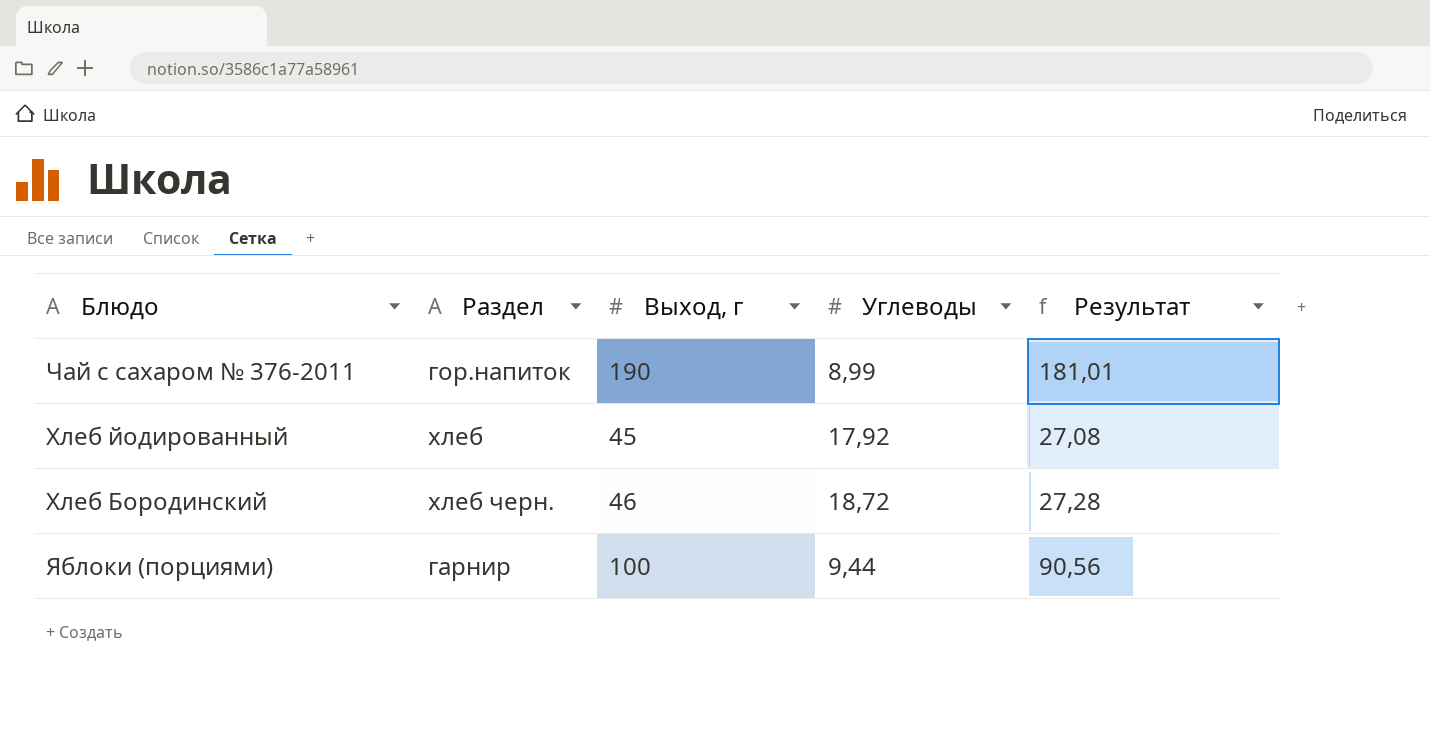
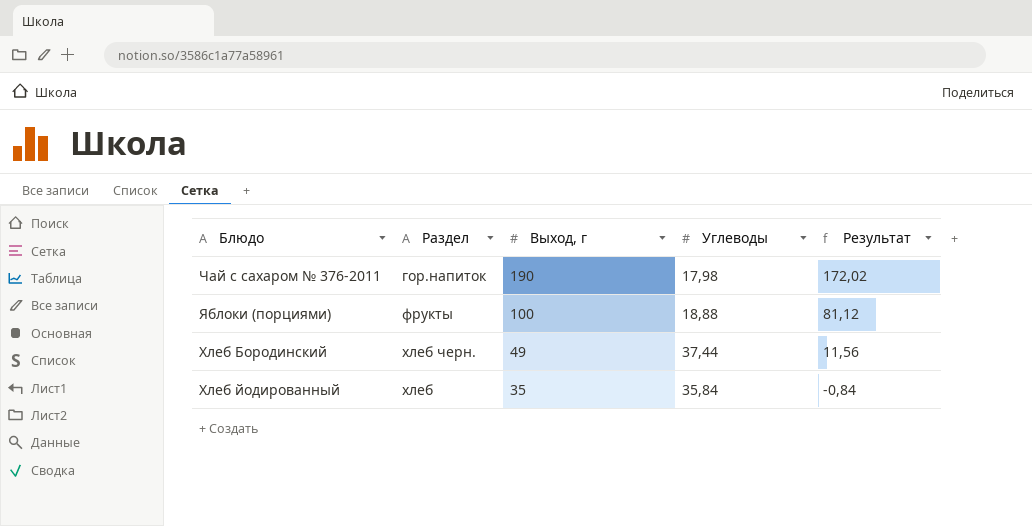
row order: none -> Выход, г descending
Чай с сахаром № 376-2011 | Углеводы: 8,99 -> 17,98
Чай с сахаром № 376-2011 | Результат: 181,01 -> 172,02
Яблоки (порциями) | Раздел: гарнир -> фрукты
Яблоки (порциями) | Углеводы: 9,44 -> 18,88
Яблоки (порциями) | Результат: 90,56 -> 81,12
Хлеб Бородинский | Выход, г: 46 -> 49
Хлеб Бородинский | Углеводы: 18,72 -> 37,44
Хлеб Бородинский | Результат: 27,28 -> 11,56
Хлеб йодированный | Выход, г: 45 -> 35
Хлеб йодированный | Углеводы: 17,92 -> 35,84
Хлеб йодированный | Результат: 27,08 -> -0,84

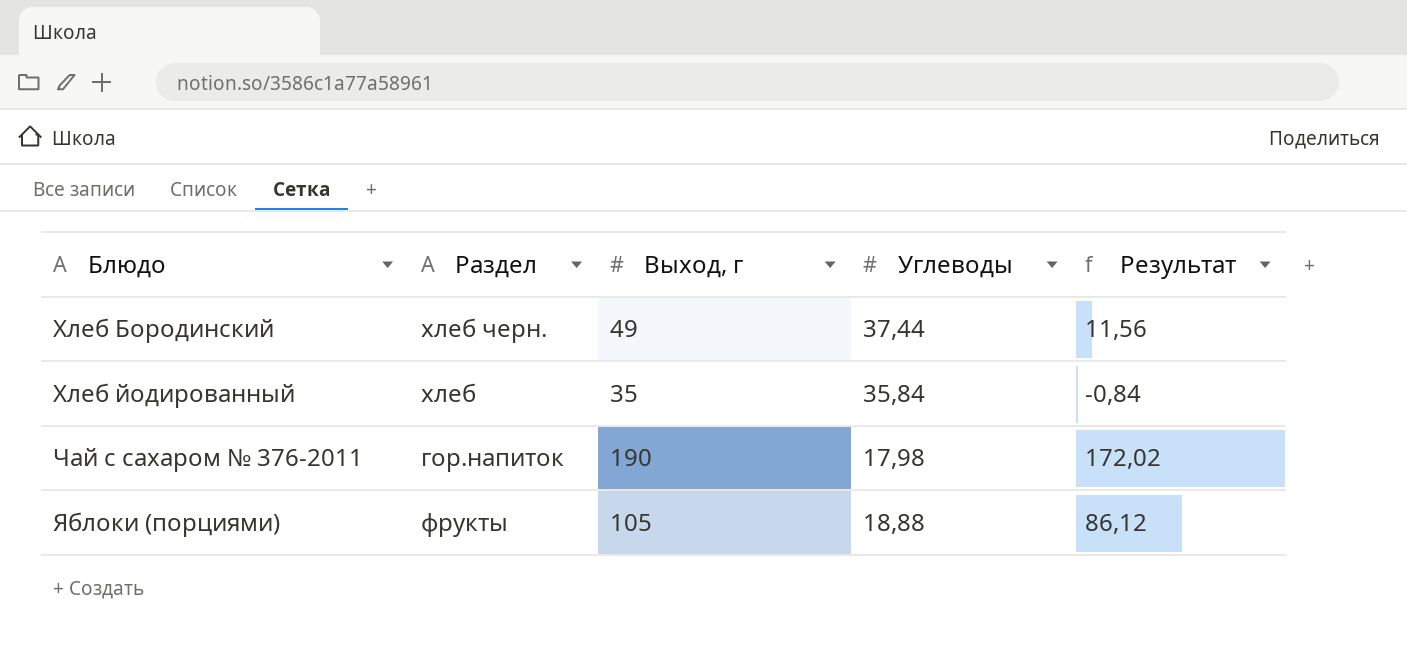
row order: Выход, г descending -> Блюдо ascending
Яблоки (порциями) | Выход, г: 100 -> 105
Яблоки (порциями) | Результат: 81,12 -> 86,12

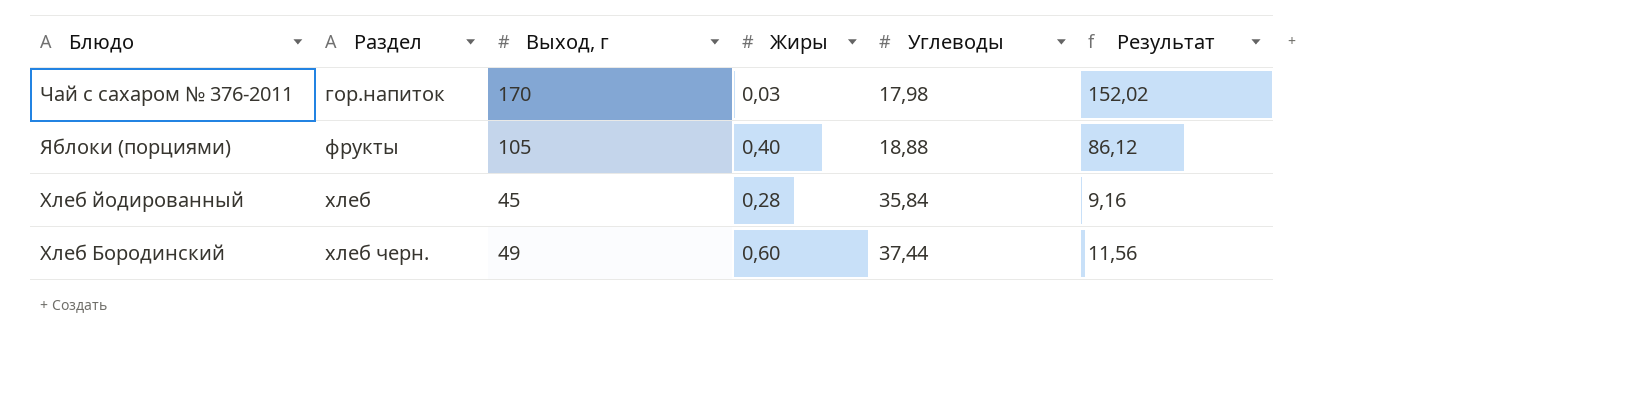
row order: Блюдо ascending -> Раздел ascending
column Жиры | position: none -> 4
Чай с сахаром № 376-2011 | Выход, г: 190 -> 170
Чай с сахаром № 376-2011 | Результат: 172,02 -> 152,02
Хлеб йодированный | Выход, г: 35 -> 45
Хлеб йодированный | Результат: -0,84 -> 9,16

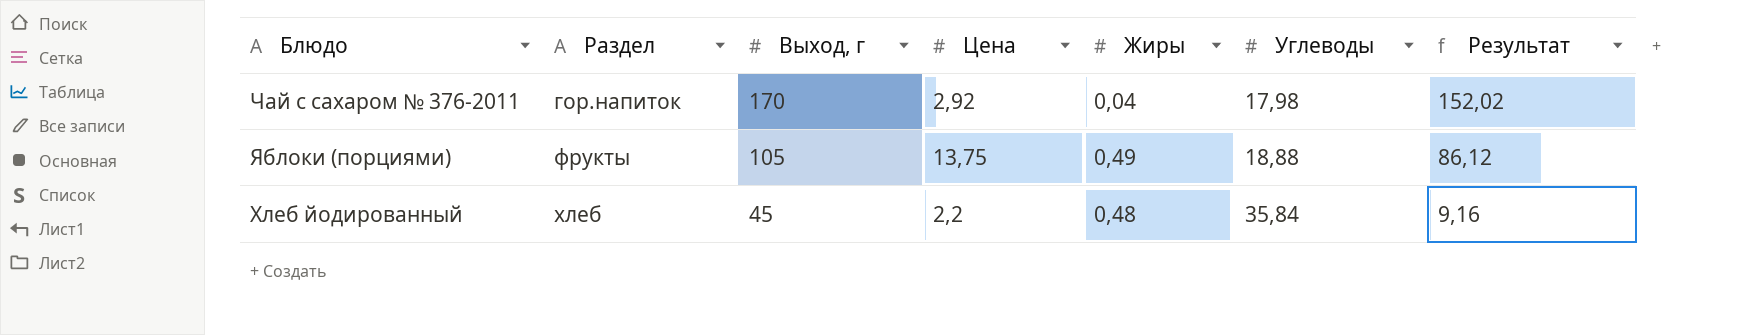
column Цена | position: none -> 4
row Хлеб Бородинский: хлеб черн. | 49 | 0,60 | 37,44 | 11,56 -> none
Чай с сахаром № 376-2011 | Жиры: 0,03 -> 0,04
Яблоки (порциями) | Жиры: 0,40 -> 0,49
Хлеб йодированный | Жиры: 0,28 -> 0,48

